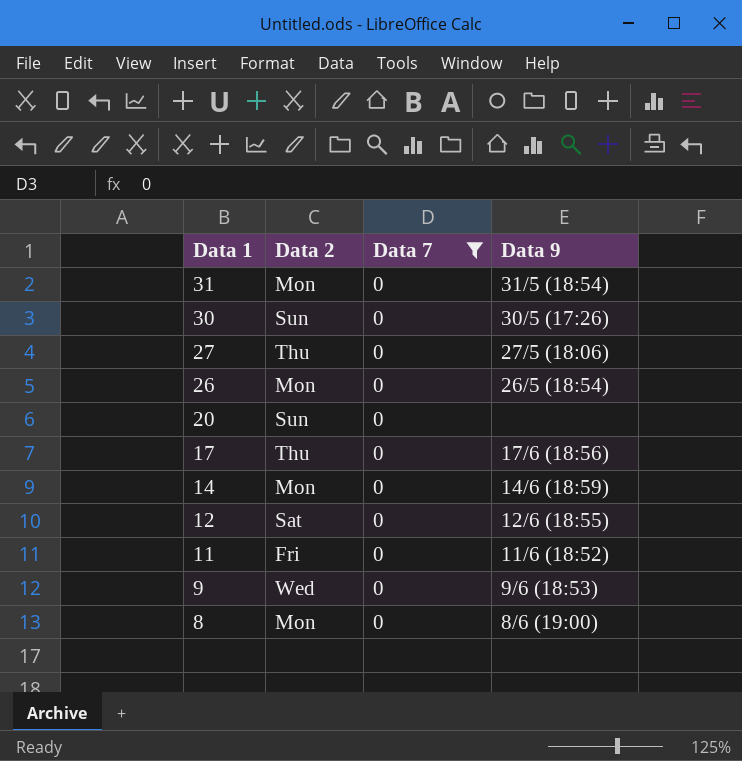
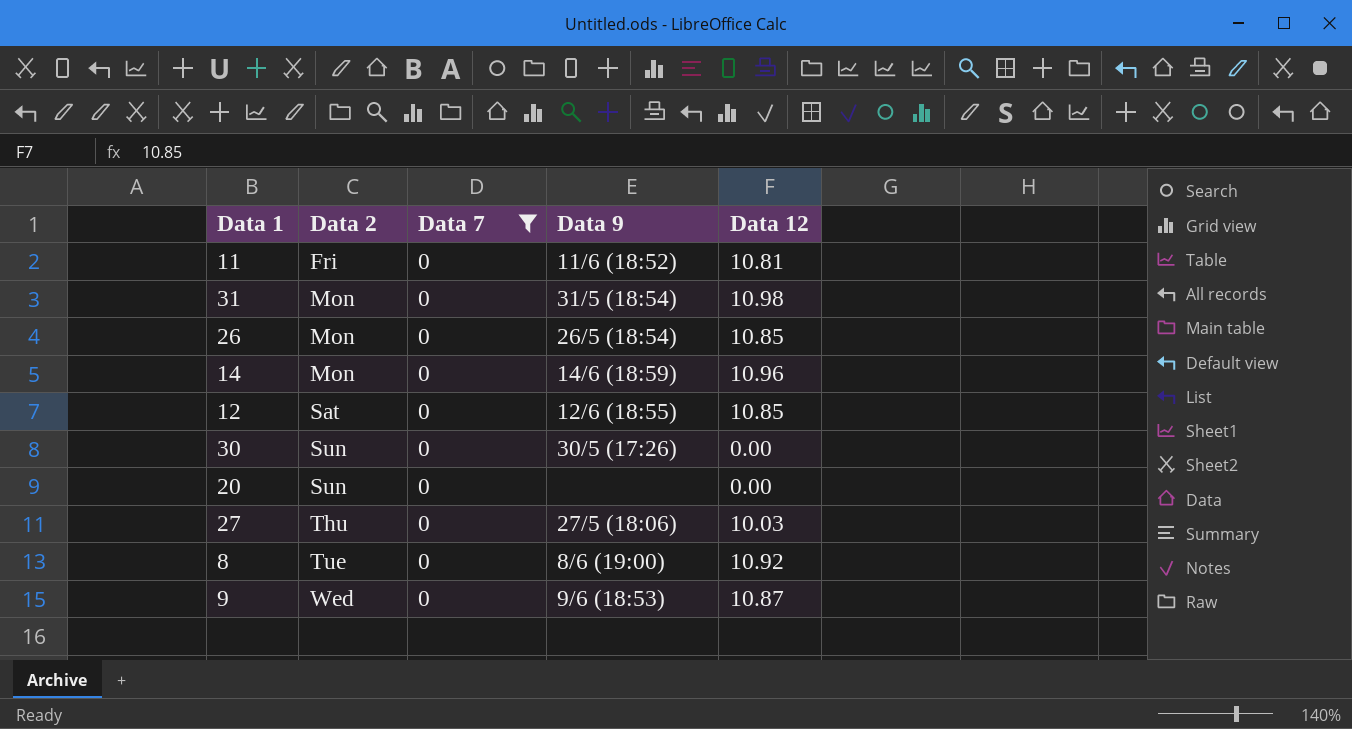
row order: Data 1 descending -> Data 2 ascending
column Data 12 | position: none -> 5
row 17: Thu | 0 | 17/6 (18:56) -> none
8 | Data 2: Mon -> Tue

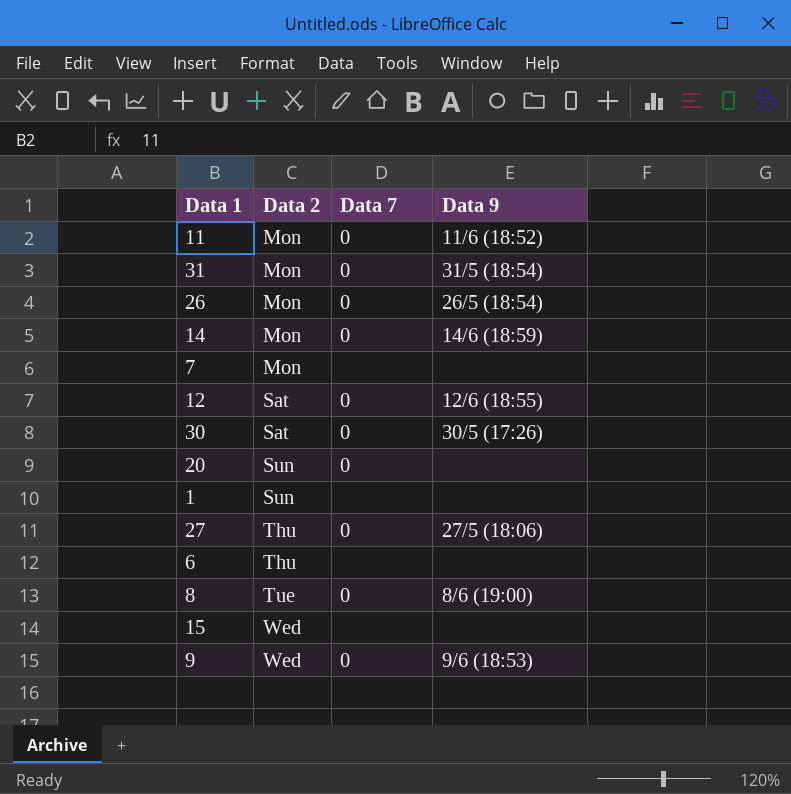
filter: Data 7 = 0 -> none
column Data 12 | position: 5 -> none
11 | Data 2: Fri -> Mon
30 | Data 2: Sun -> Sat

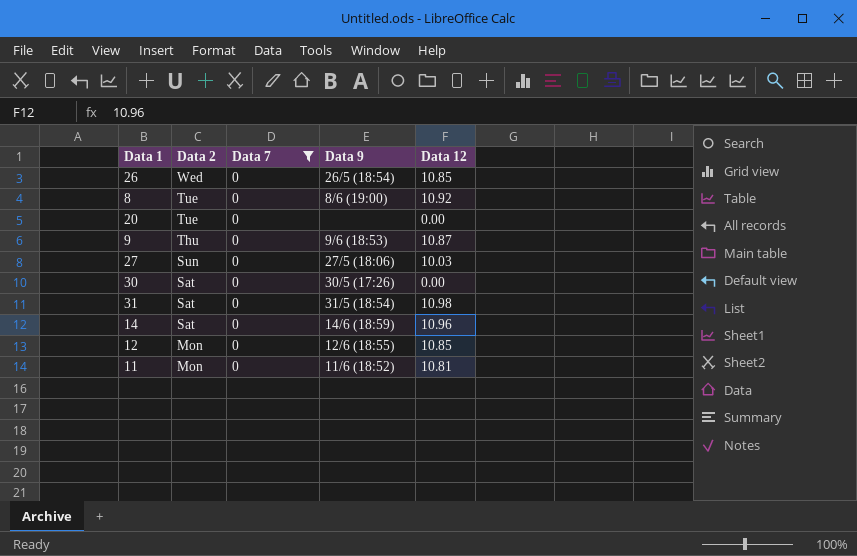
filter: none -> Data 7 = 0
row order: Data 2 ascending -> Data 2 descending
column Data 12 | position: none -> 5
26 | Data 2: Mon -> Wed
20 | Data 2: Sun -> Tue
9 | Data 2: Wed -> Thu
27 | Data 2: Thu -> Sun
31 | Data 2: Mon -> Sat
14 | Data 2: Mon -> Sat
12 | Data 2: Sat -> Mon

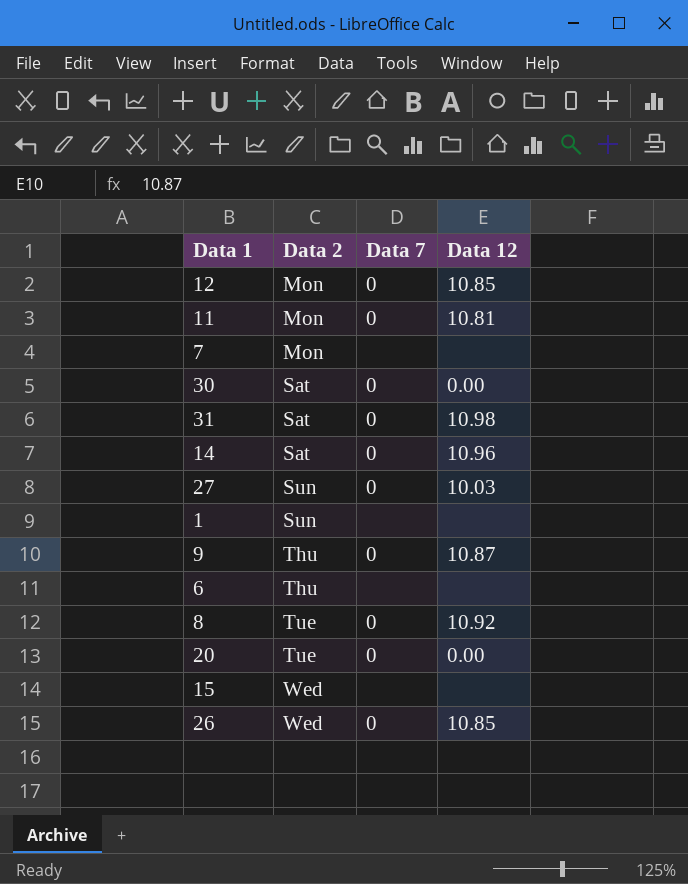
filter: Data 7 = 0 -> none
row order: Data 2 descending -> Data 2 ascending
column Data 9 | position: 4 -> none

